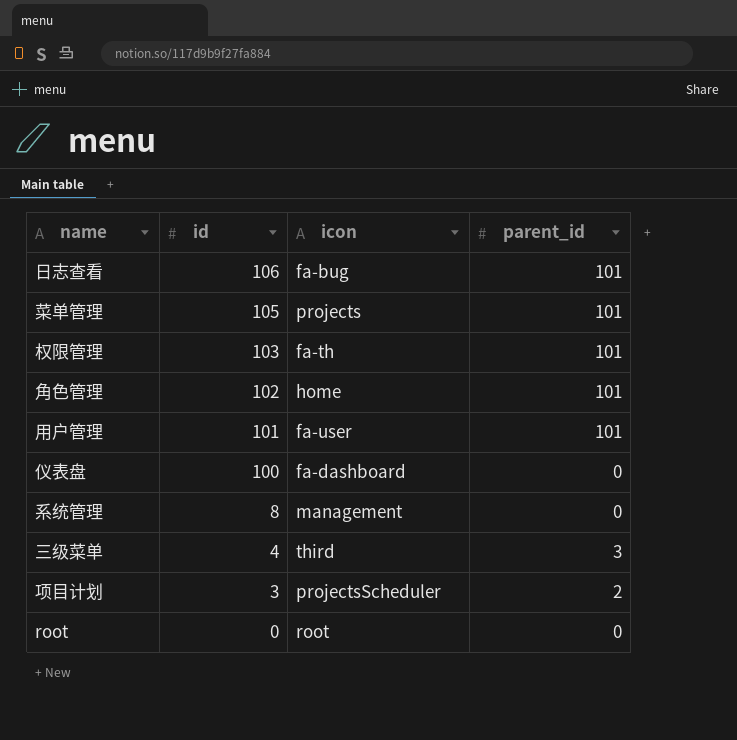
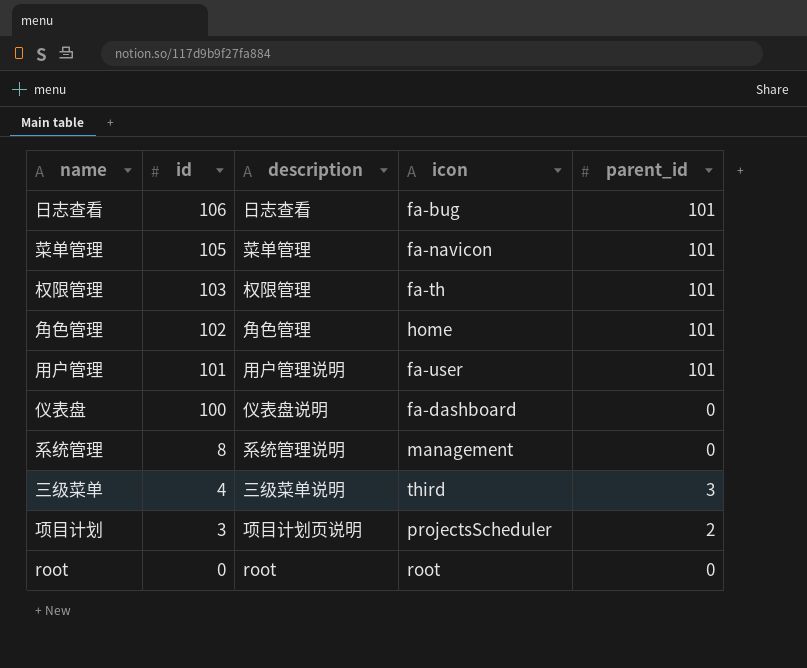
column description | position: none -> 3
菜单管理 | icon: projects -> fa-navicon

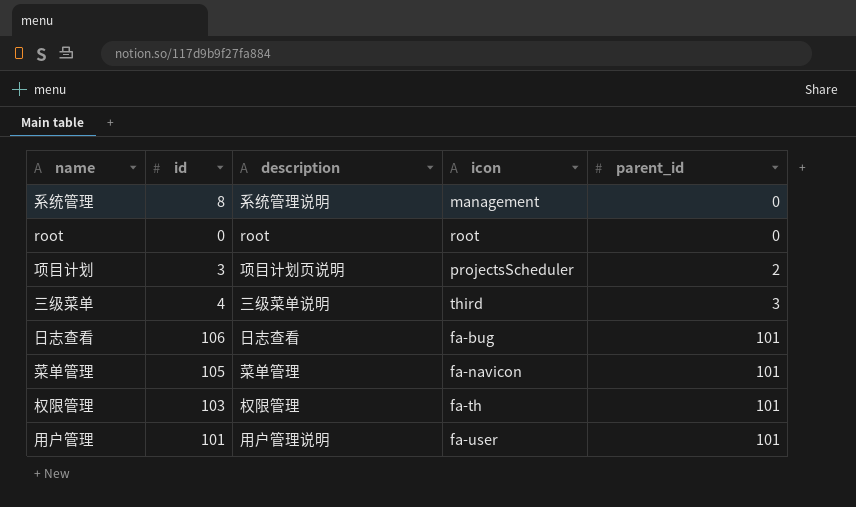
row order: id descending -> parent_id ascending
row 角色管理: 102 | 角色管理 | home | 101 -> none
row 仪表盘: 100 | 仪表盘说明 | fa-dashboard | 0 -> none

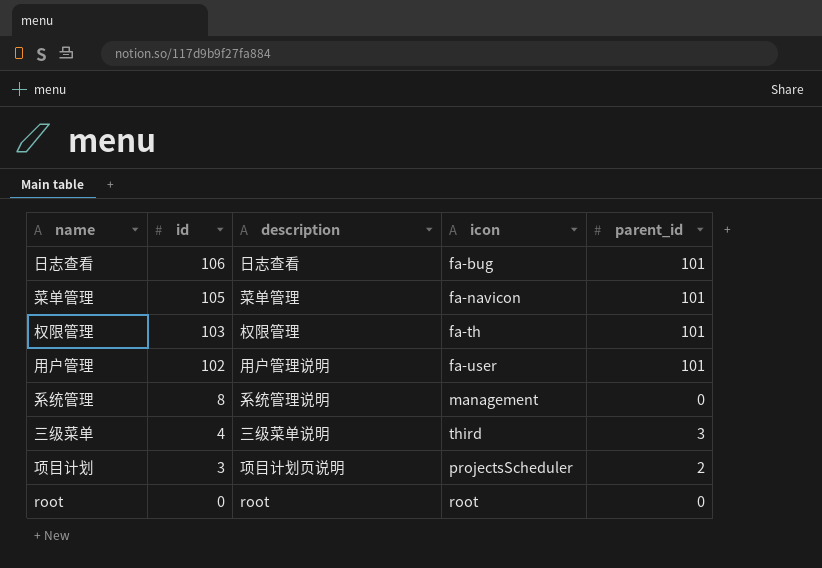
row order: parent_id ascending -> id descending
用户管理 | id: 101 -> 102

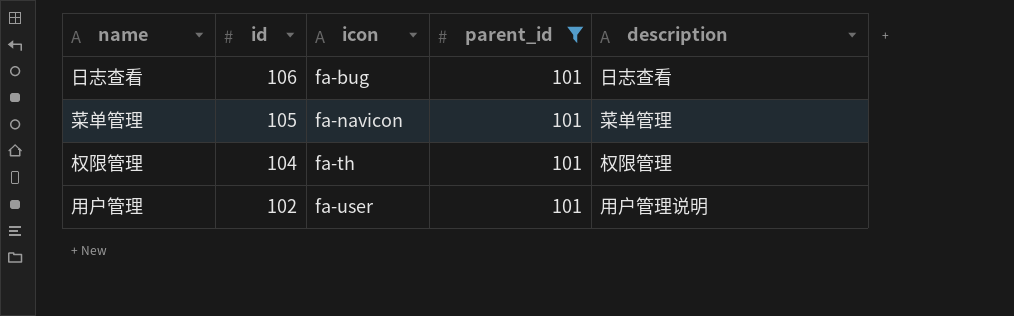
filter: none -> parent_id = 101
column description | position: 3 -> 5
权限管理 | id: 103 -> 104

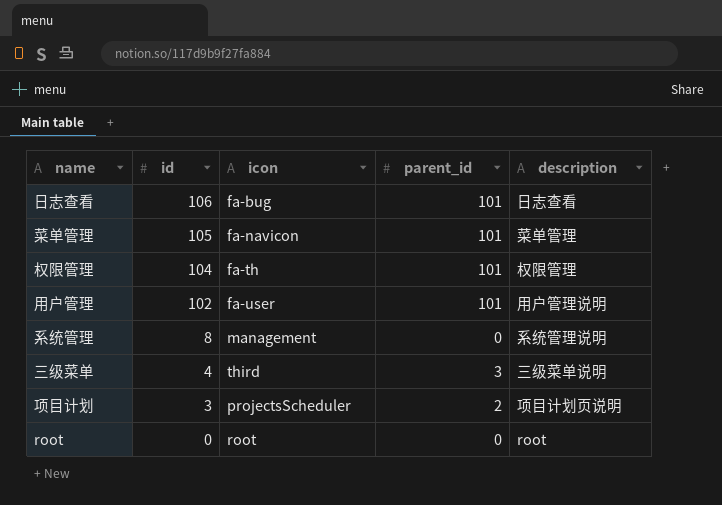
filter: parent_id = 101 -> none

